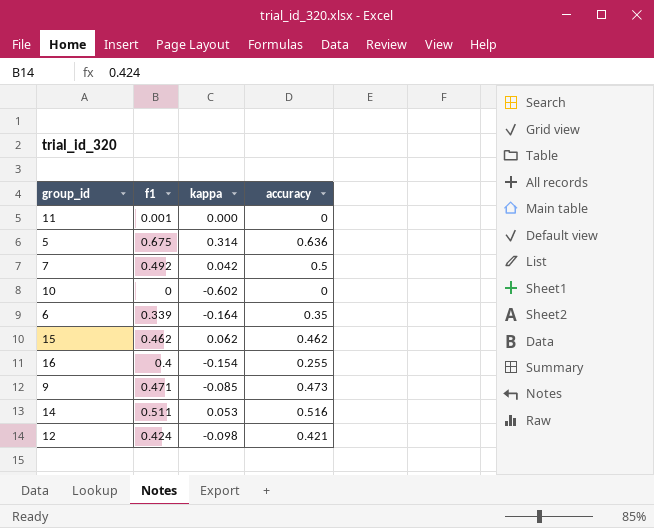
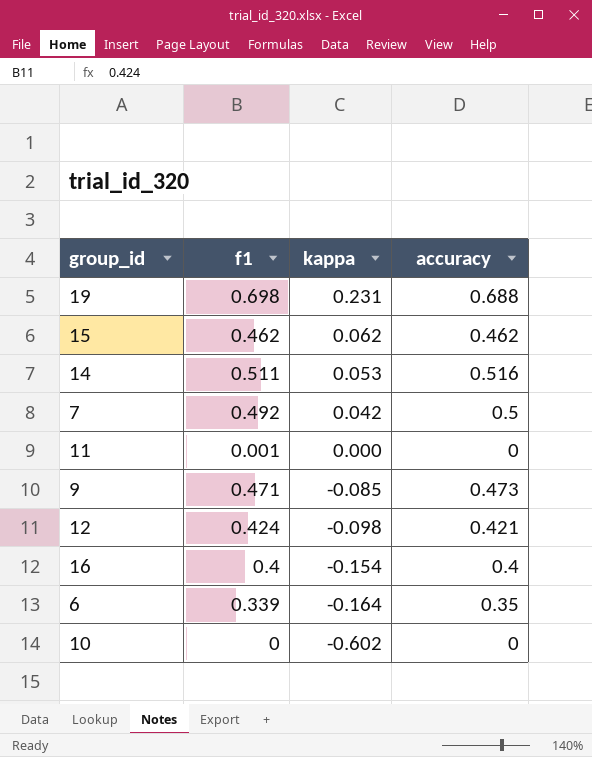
row order: none -> kappa descending
row 5: 0.675 | 0.314 | 0.636 -> none
row 19: none -> 0.698 | 0.231 | 0.688
16 | accuracy: 0.255 -> 0.4

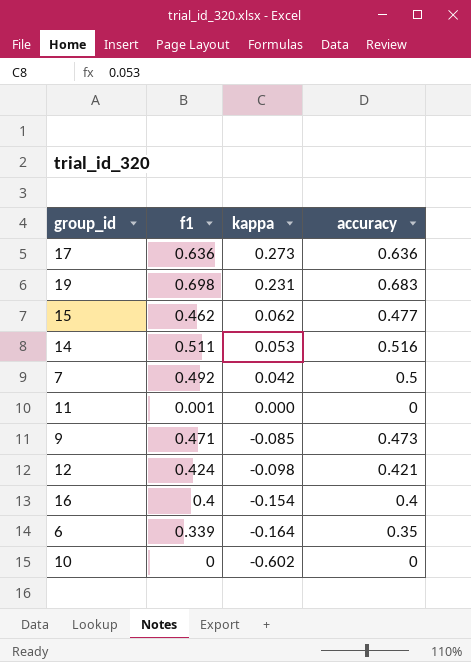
row 17: none -> 0.636 | 0.273 | 0.636
19 | accuracy: 0.688 -> 0.683
15 | accuracy: 0.462 -> 0.477

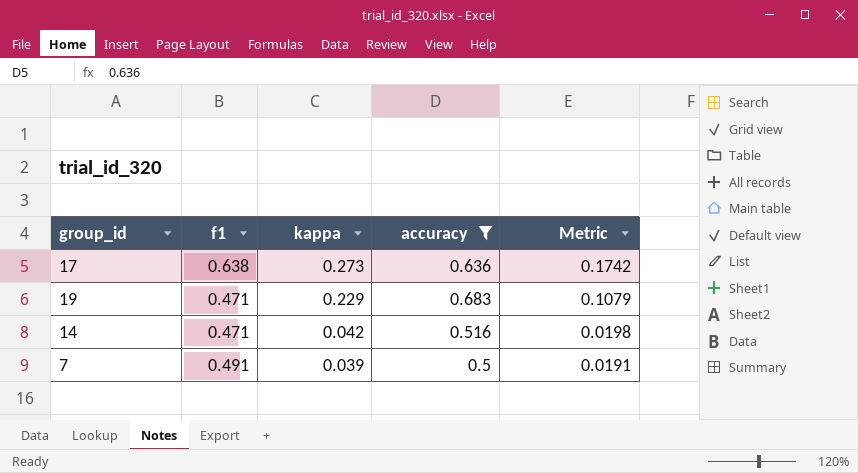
filter: none -> accuracy >= 0.5
column Metric | formula: none -> [f1] * [kappa]
17 | f1: 0.636 -> 0.638
19 | f1: 0.698 -> 0.471
19 | kappa: 0.231 -> 0.229
14 | f1: 0.511 -> 0.471
14 | kappa: 0.053 -> 0.042
7 | f1: 0.492 -> 0.491
7 | kappa: 0.042 -> 0.039

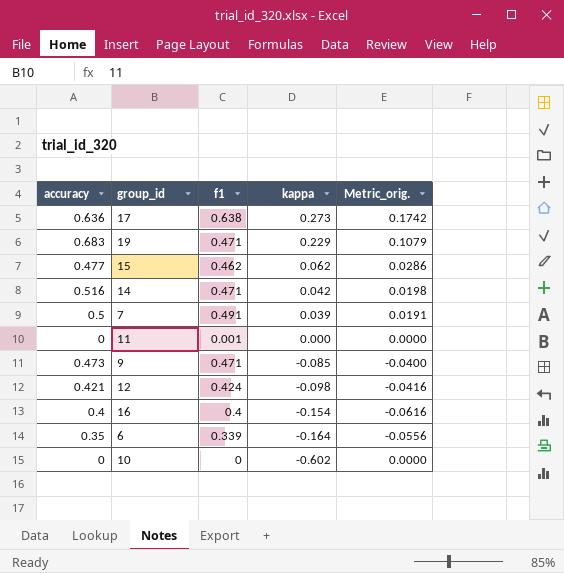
filter: accuracy >= 0.5 -> none
column accuracy | position: 4 -> 1
column name: Metric -> Metric_orig.

